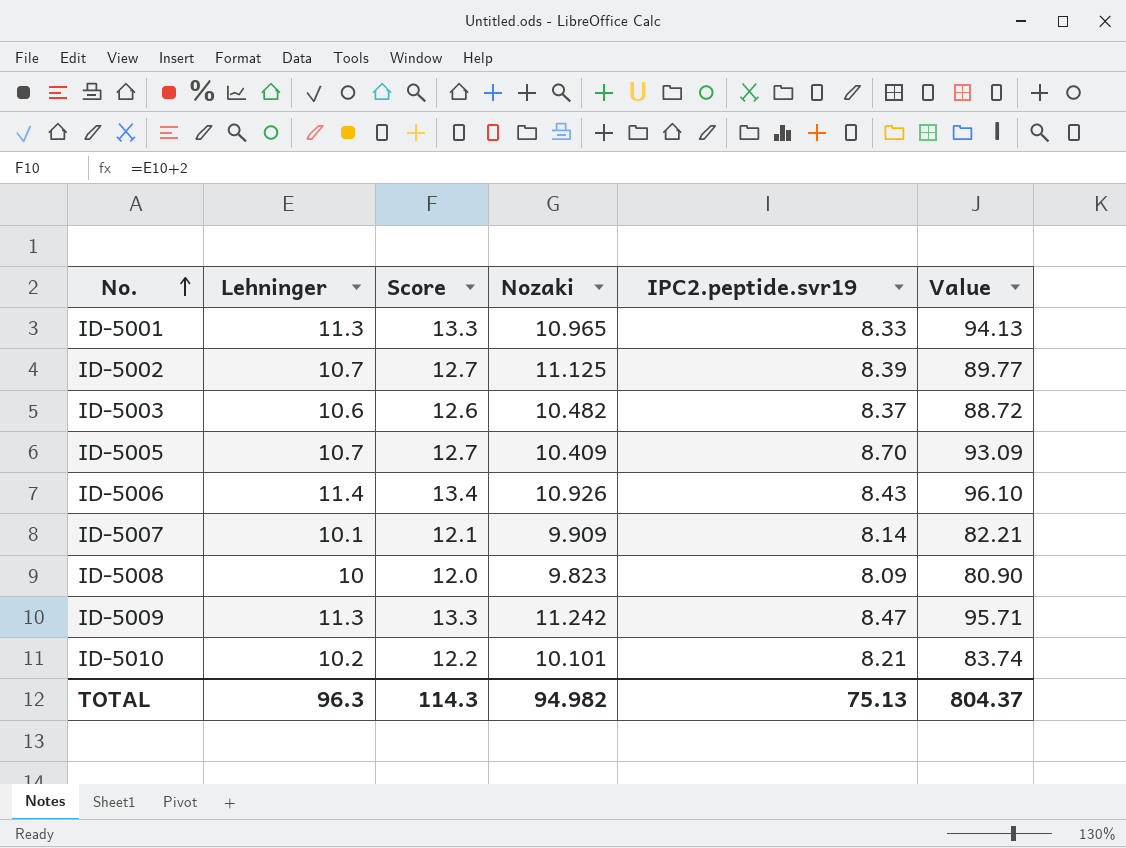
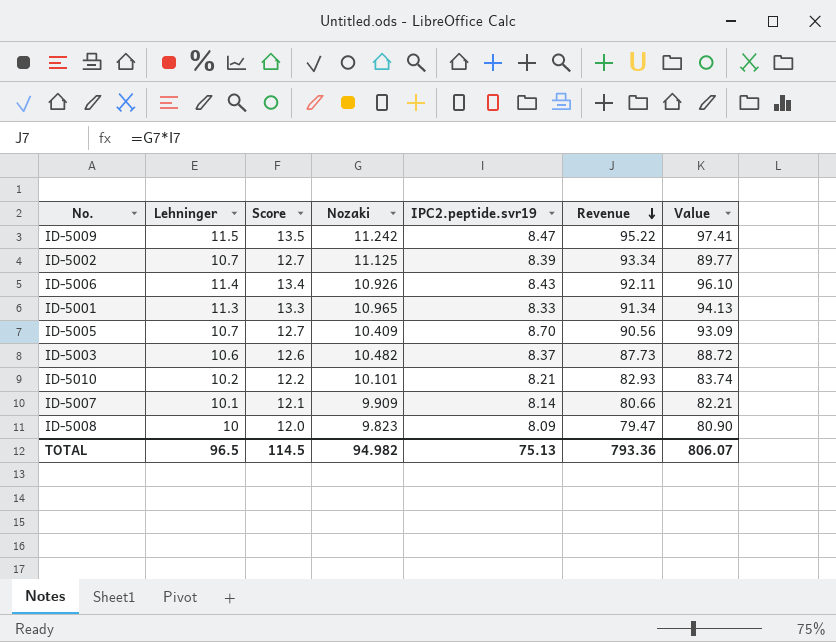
row order: No. ascending -> Revenue descending
column Revenue | formula: none -> [Nozaki] * [IPC2.peptide.svr19]
ID-5009 | Lehninger: 11.3 -> 11.5
ID-5009 | Score: 13.3 -> 13.5
ID-5009 | Value: 95.71 -> 97.41
TOTAL | Lehninger: 96.3 -> 96.5
TOTAL | Score: 114.3 -> 114.5
TOTAL | Value: 804.37 -> 806.07

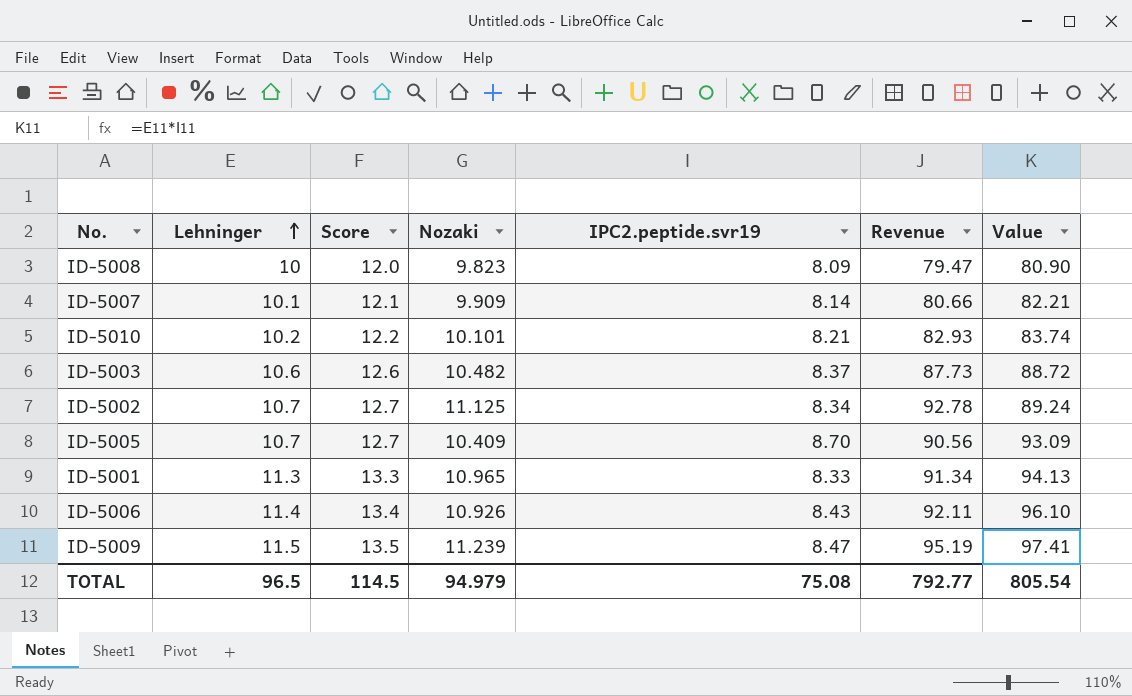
row order: Revenue descending -> Lehninger ascending
ID-5002 | IPC2.peptide.svr19: 8.39 -> 8.34
ID-5002 | Revenue: 93.34 -> 92.78
ID-5002 | Value: 89.77 -> 89.24
ID-5009 | Nozaki: 11.242 -> 11.239
ID-5009 | Revenue: 95.22 -> 95.19
TOTAL | Nozaki: 94.982 -> 94.979
TOTAL | IPC2.peptide.svr19: 75.13 -> 75.08
TOTAL | Revenue: 793.36 -> 792.77
TOTAL | Value: 806.07 -> 805.54

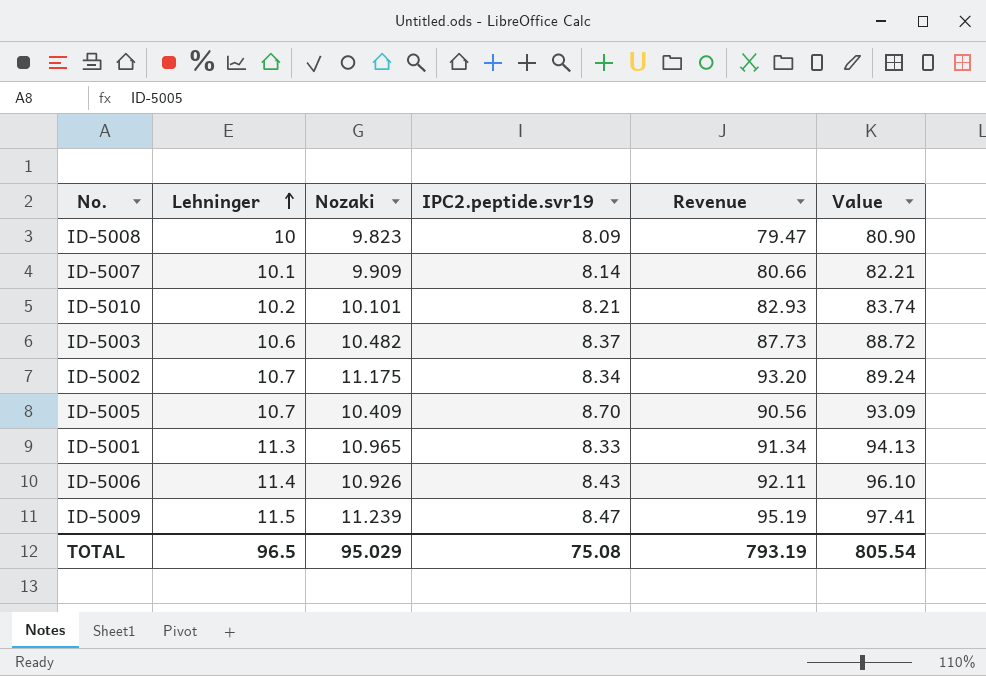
column Score | formula: [Lehninger] + 2 -> none
ID-5002 | Nozaki: 11.125 -> 11.175
ID-5002 | Revenue: 92.78 -> 93.20
TOTAL | Nozaki: 94.979 -> 95.029
TOTAL | Revenue: 792.77 -> 793.19

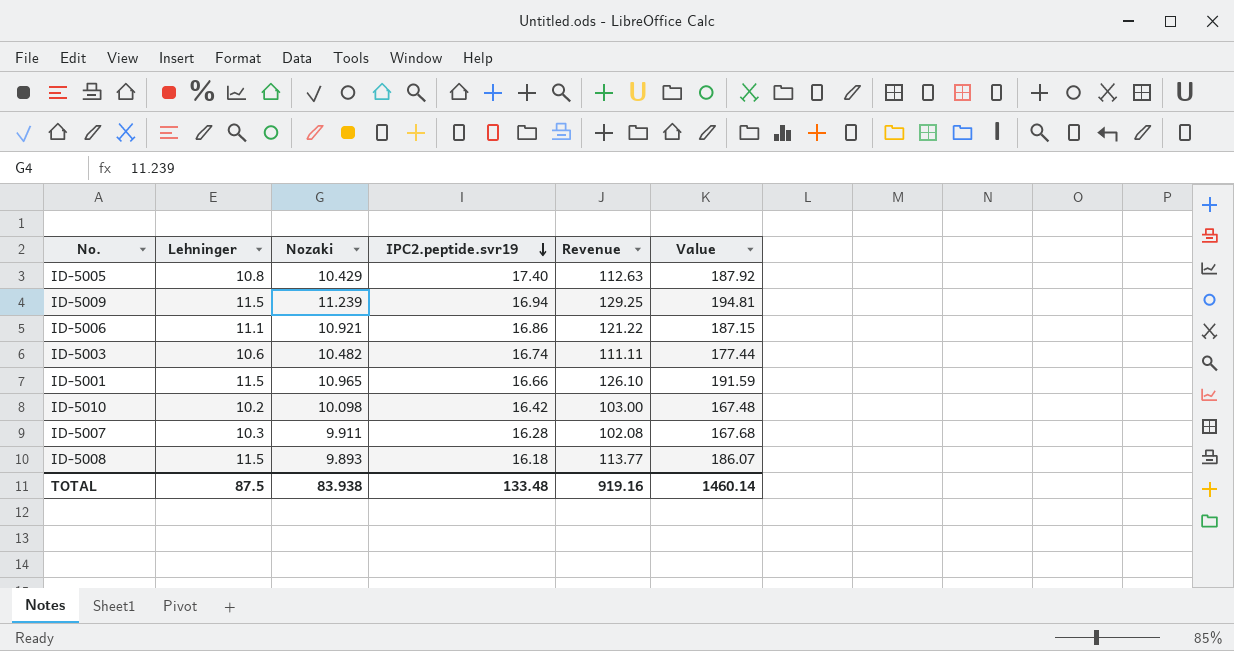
row order: Lehninger ascending -> IPC2.peptide.svr19 descending
column Revenue | formula: [Nozaki] * [IPC2.peptide.svr19] -> [Lehninger] * [Nozaki]
row ID-5002: 10.7 | 11.175 | 8.34 | 93.20 | 89.24 -> none
ID-5005 | Lehninger: 10.7 -> 10.8
ID-5005 | Nozaki: 10.409 -> 10.429
ID-5005 | IPC2.peptide.svr19: 8.70 -> 17.40
ID-5005 | Value: 93.09 -> 187.92
ID-5009 | IPC2.peptide.svr19: 8.47 -> 16.94
ID-5009 | Value: 97.41 -> 194.81
ID-5006 | Lehninger: 11.4 -> 11.1
ID-5006 | Nozaki: 10.926 -> 10.921
ID-5006 | IPC2.peptide.svr19: 8.43 -> 16.86
ID-5006 | Value: 96.10 -> 187.15
ID-5003 | IPC2.peptide.svr19: 8.37 -> 16.74
ID-5003 | Value: 88.72 -> 177.44
ID-5001 | Lehninger: 11.3 -> 11.5
ID-5001 | IPC2.peptide.svr19: 8.33 -> 16.66
ID-5001 | Value: 94.13 -> 191.59
ID-5010 | Nozaki: 10.101 -> 10.098
ID-5010 | IPC2.peptide.svr19: 8.21 -> 16.42
ID-5010 | Value: 83.74 -> 167.48
ID-5007 | Lehninger: 10.1 -> 10.3
ID-5007 | Nozaki: 9.909 -> 9.911
ID-5007 | IPC2.peptide.svr19: 8.14 -> 16.28
ID-5007 | Value: 82.21 -> 167.68
ID-5008 | Lehninger: 10 -> 11.5
ID-5008 | Nozaki: 9.823 -> 9.893
ID-5008 | IPC2.peptide.svr19: 8.09 -> 16.18
ID-5008 | Value: 80.90 -> 186.07
TOTAL | Lehninger: 96.5 -> 87.5
TOTAL | Nozaki: 95.029 -> 83.938
TOTAL | IPC2.peptide.svr19: 75.08 -> 133.48
TOTAL | Revenue: 793.19 -> 919.16
TOTAL | Value: 805.54 -> 1460.14

